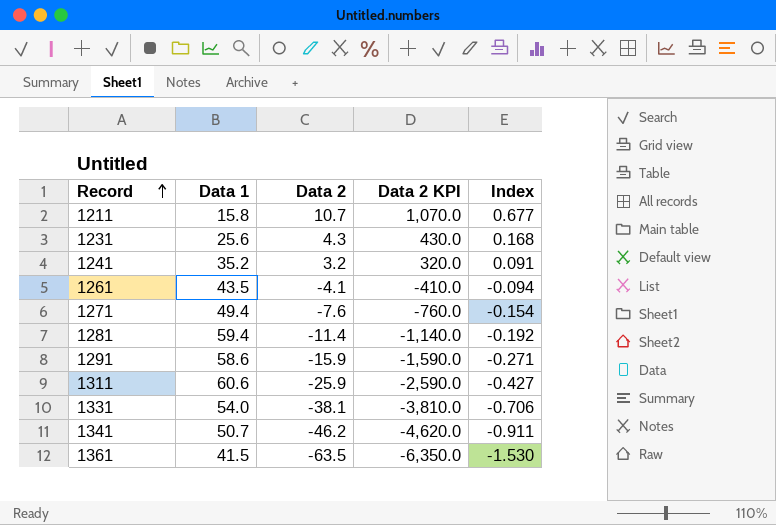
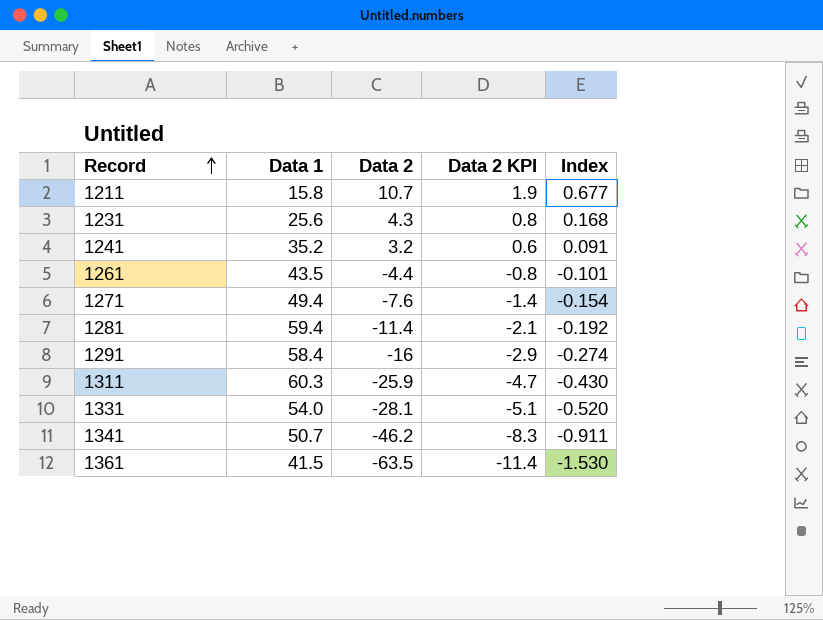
column Data 2 KPI | formula: [Data 2] * 100 -> [Data 2] * 0.18
1261 | Data 2: -4.1 -> -4.4
1261 | Index: -0.094 -> -0.101
1291 | Data 1: 58.6 -> 58.4
1291 | Data 2: -15.9 -> -16
1291 | Index: -0.271 -> -0.274
1311 | Data 1: 60.6 -> 60.3
1311 | Index: -0.427 -> -0.430
1331 | Data 2: -38.1 -> -28.1
1331 | Index: -0.706 -> -0.520

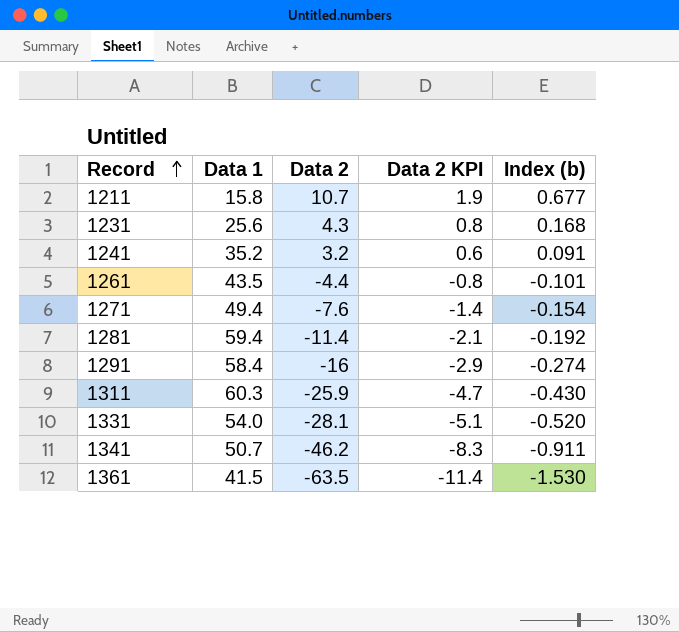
column name: Index -> Index (b)

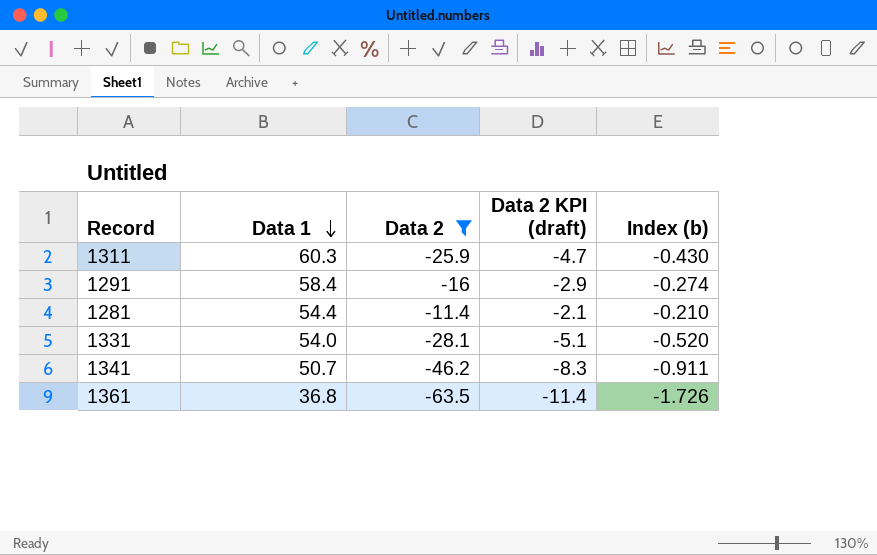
filter: none -> Data 2 <= -11.4
row order: Record ascending -> Data 1 descending
column name: Data 2 KPI -> Data 2 KPI (draft)
1281 | Data 1: 59.4 -> 54.4
1281 | Index (b): -0.192 -> -0.210
1361 | Data 1: 41.5 -> 36.8
1361 | Index (b): -1.530 -> -1.726

